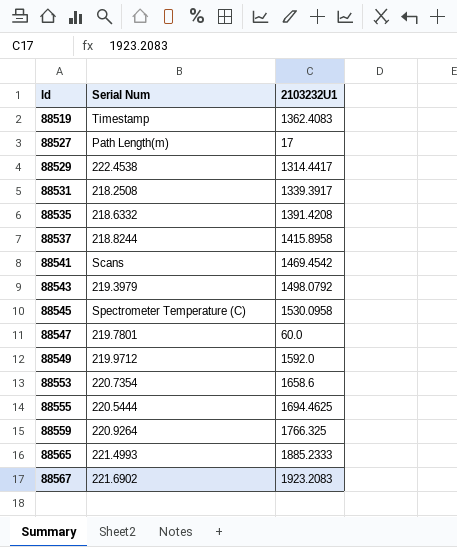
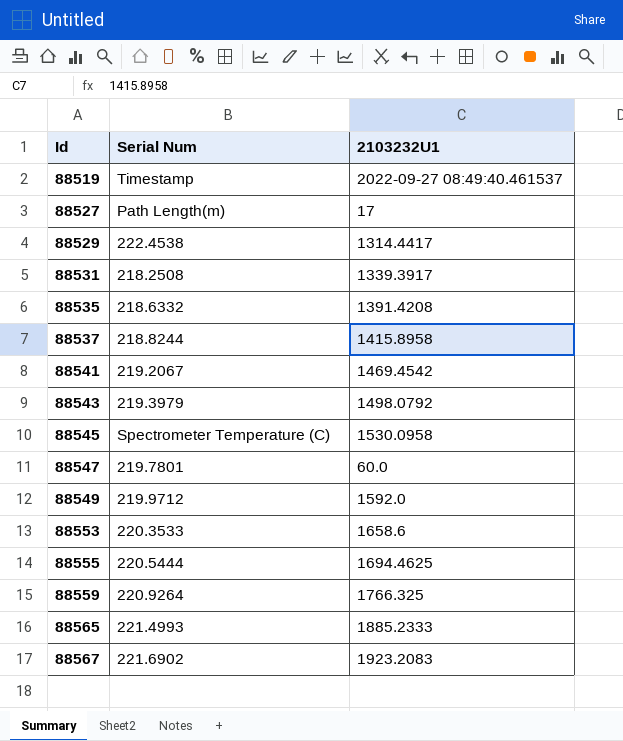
88519 | 2103232U1: 1362.4083 -> 2022-09-27 08:49:40.461537
88541 | Serial Num: Scans -> 219.2067
88553 | Serial Num: 220.7354 -> 220.3533

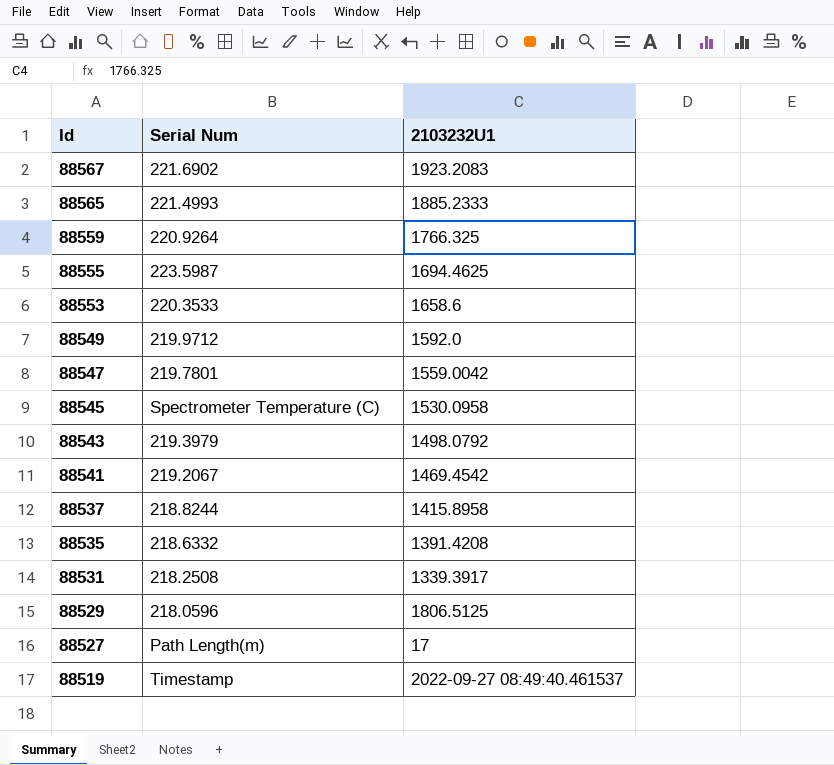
row order: Id ascending -> Id descending
88555 | Serial Num: 220.5444 -> 223.5987
88547 | 2103232U1: 60.0 -> 1559.0042
88529 | Serial Num: 222.4538 -> 218.0596
88529 | 2103232U1: 1314.4417 -> 1806.5125

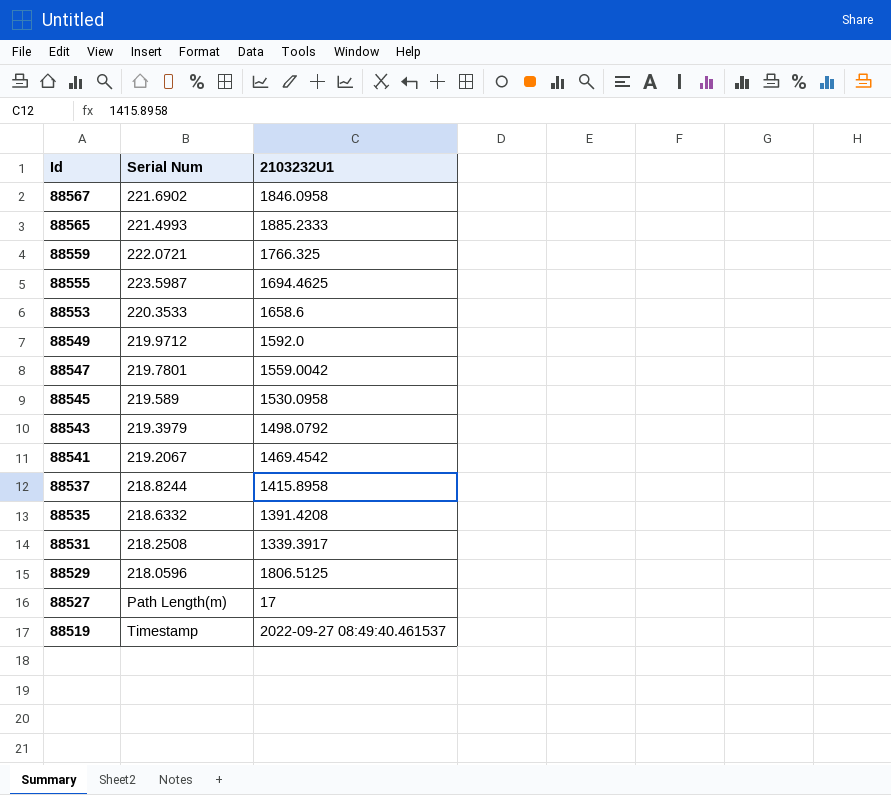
88567 | 2103232U1: 1923.2083 -> 1846.0958
88559 | Serial Num: 220.9264 -> 222.0721
88545 | Serial Num: Spectrometer Temperature (C) -> 219.589

